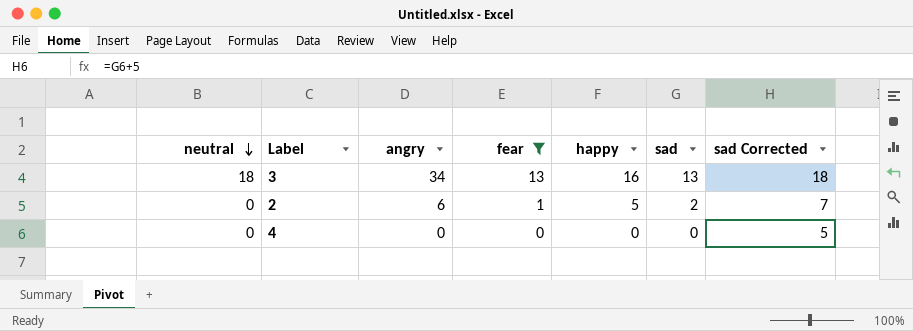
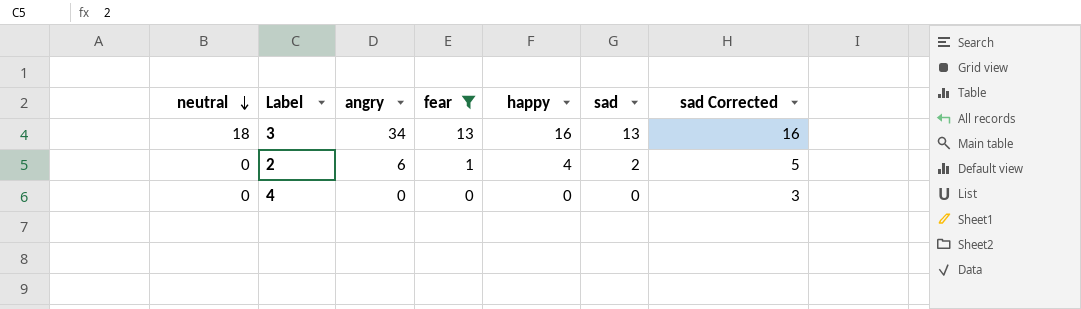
column sad Corrected | formula: [sad] + 5 -> [sad] + 3
2 | happy: 5 -> 4

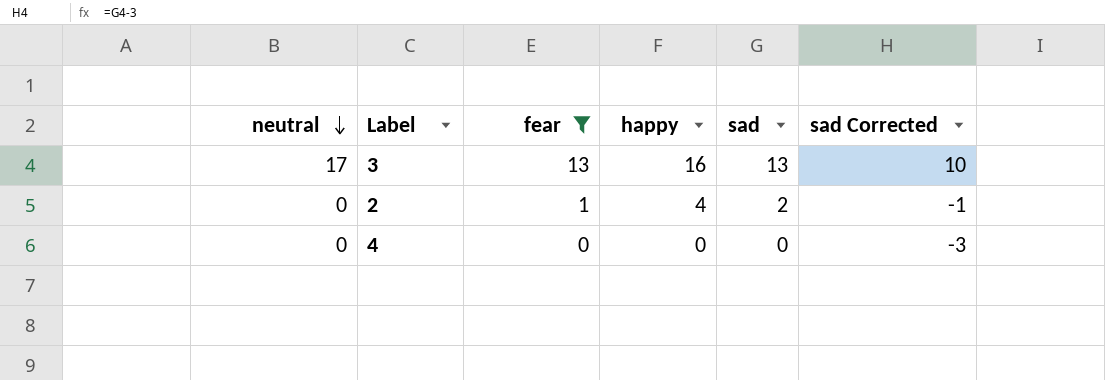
column angry | position: 3 -> none
column sad Corrected | formula: [sad] + 3 -> [sad] - 3
3 | neutral: 18 -> 17

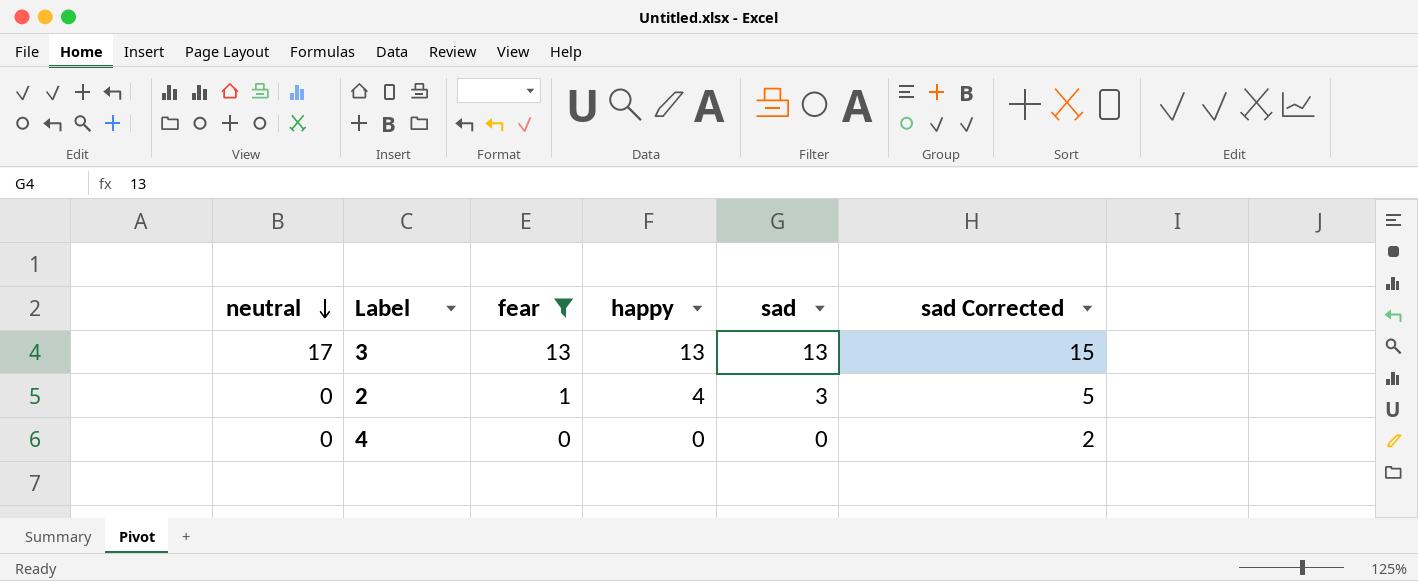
column sad Corrected | formula: [sad] - 3 -> [sad] + 2
3 | happy: 16 -> 13
2 | sad: 2 -> 3

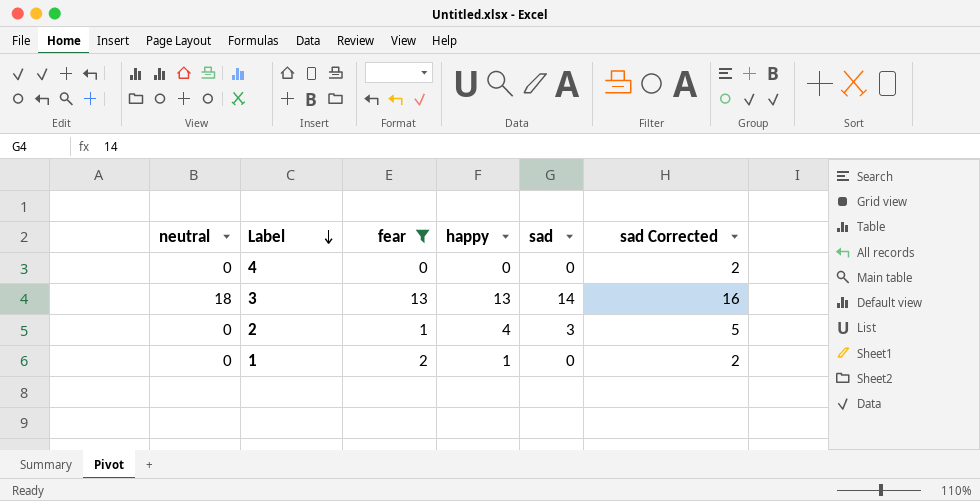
row order: neutral descending -> Label descending
3 | neutral: 17 -> 18
3 | sad: 13 -> 14
3 | sad Corrected: 15 -> 16
row 1: none -> 0 | 2 | 1 | 0 | 2

